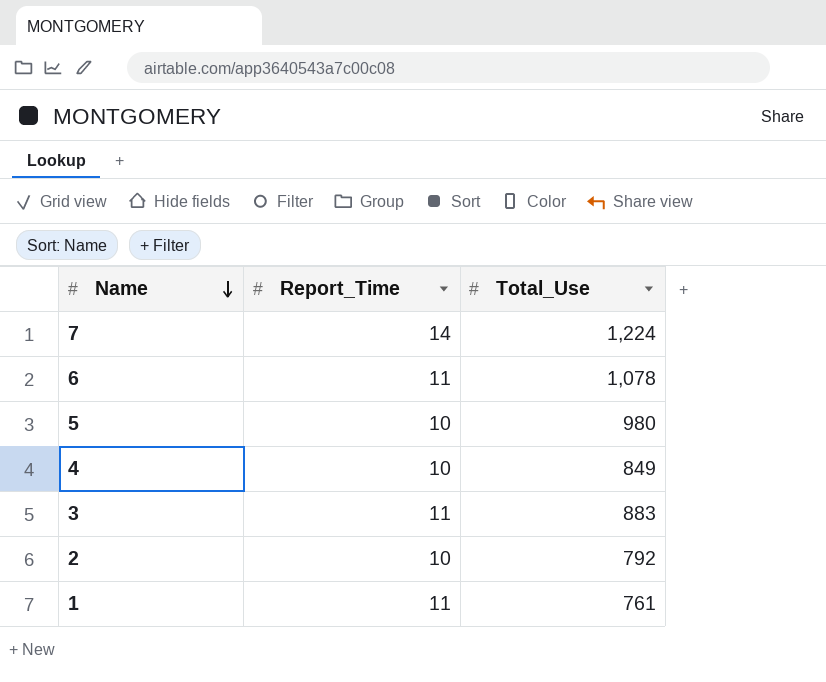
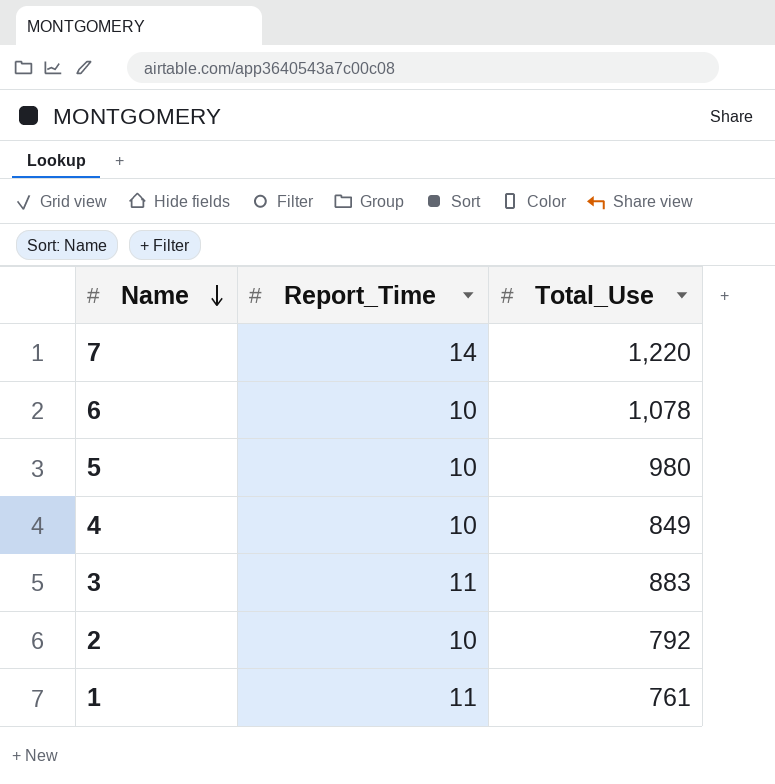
7 | Total_Use: 1,224 -> 1,220
6 | Report_Time: 11 -> 10

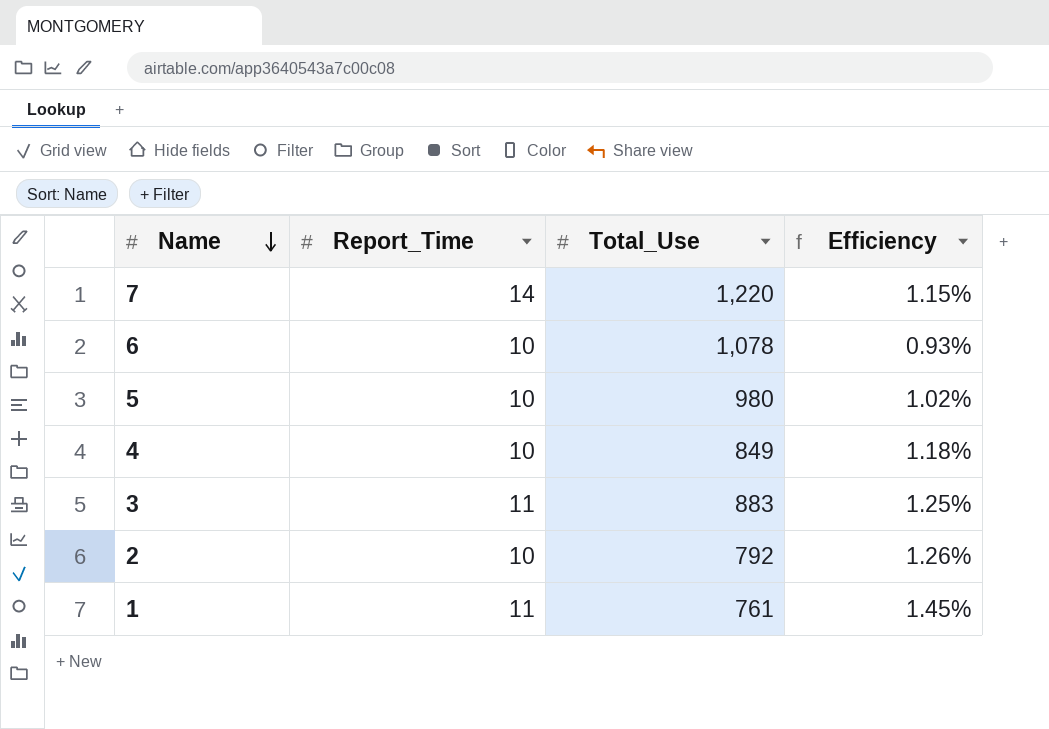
column Efficiency | formula: none -> [Report_Time] / [Total_Use]

